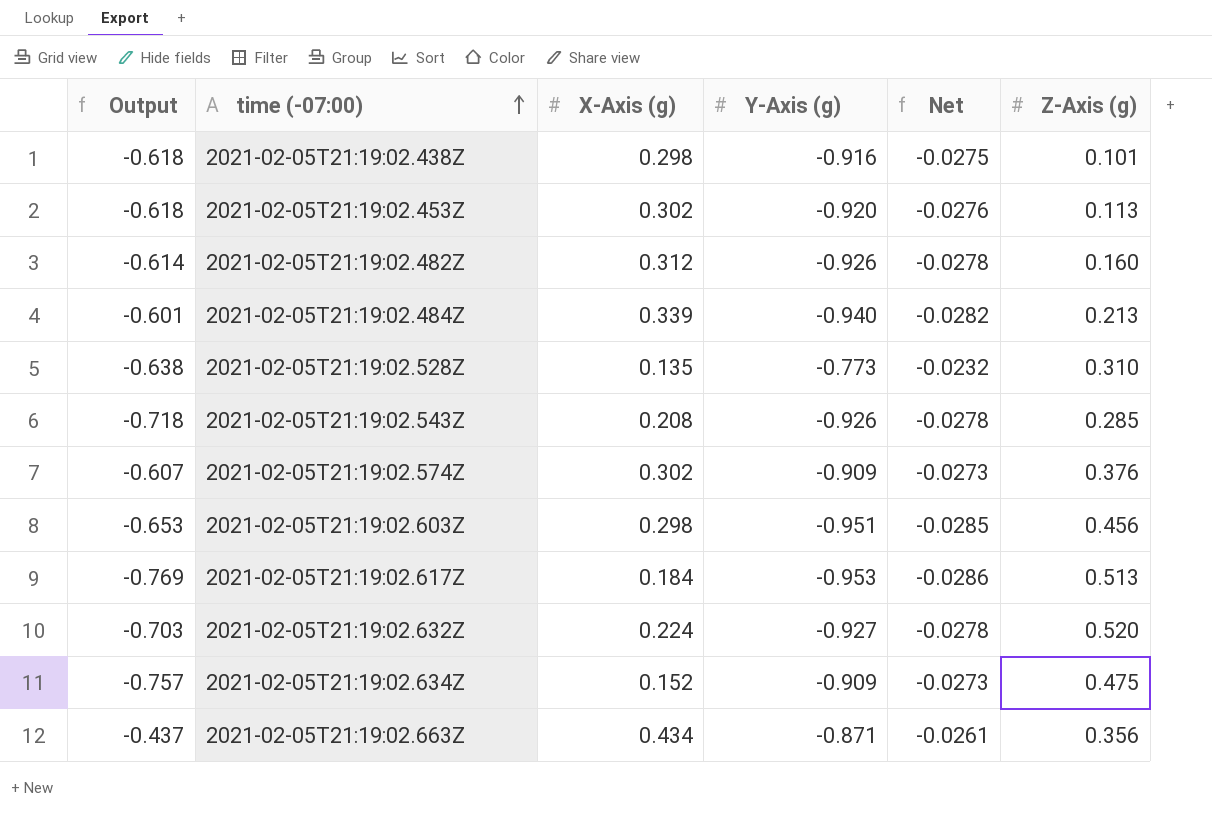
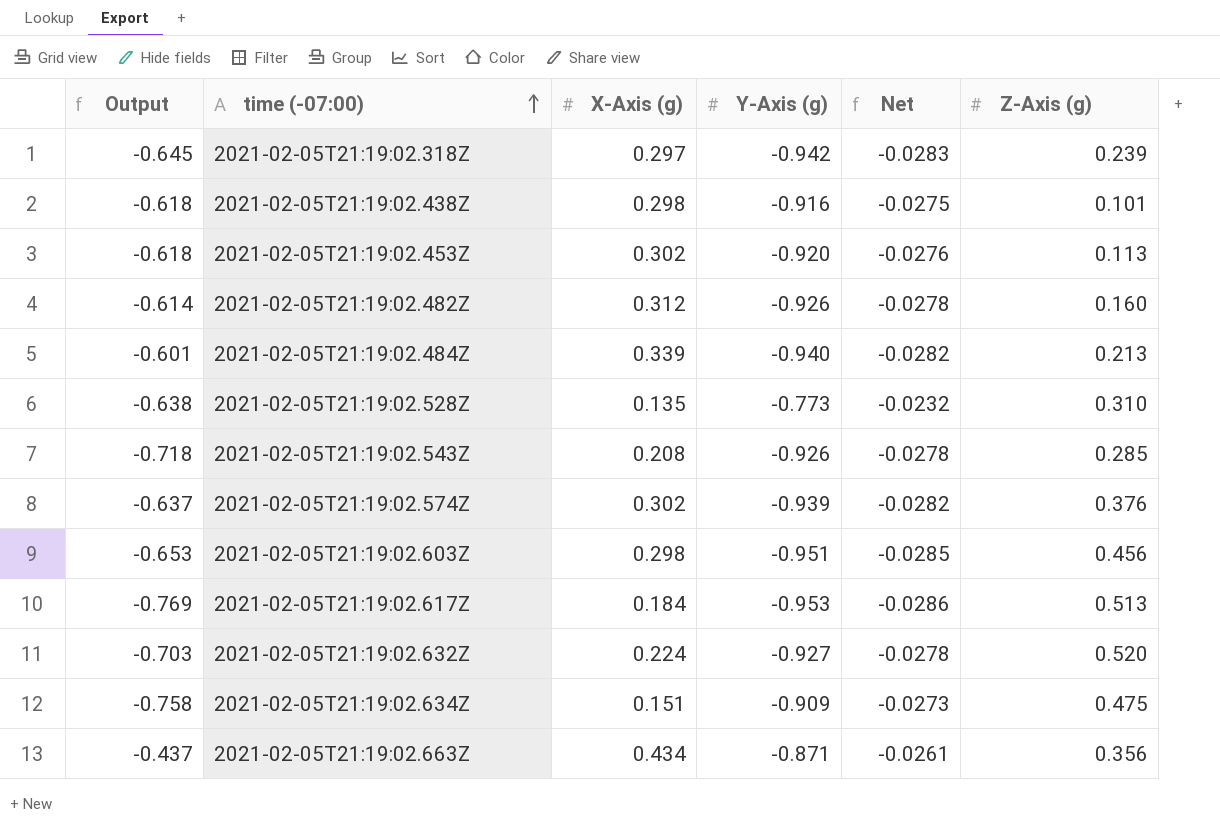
row 2021-02-05T21:19:02.318Z: none -> -0.645 | 0.297 | -0.942 | -0.0283 | 0.239
2021-02-05T21:19:02.574Z | Output: -0.607 -> -0.637
2021-02-05T21:19:02.574Z | Y-Axis (g): -0.909 -> -0.939
2021-02-05T21:19:02.574Z | Net: -0.0273 -> -0.0282
2021-02-05T21:19:02.634Z | Output: -0.757 -> -0.758
2021-02-05T21:19:02.634Z | X-Axis (g): 0.152 -> 0.151

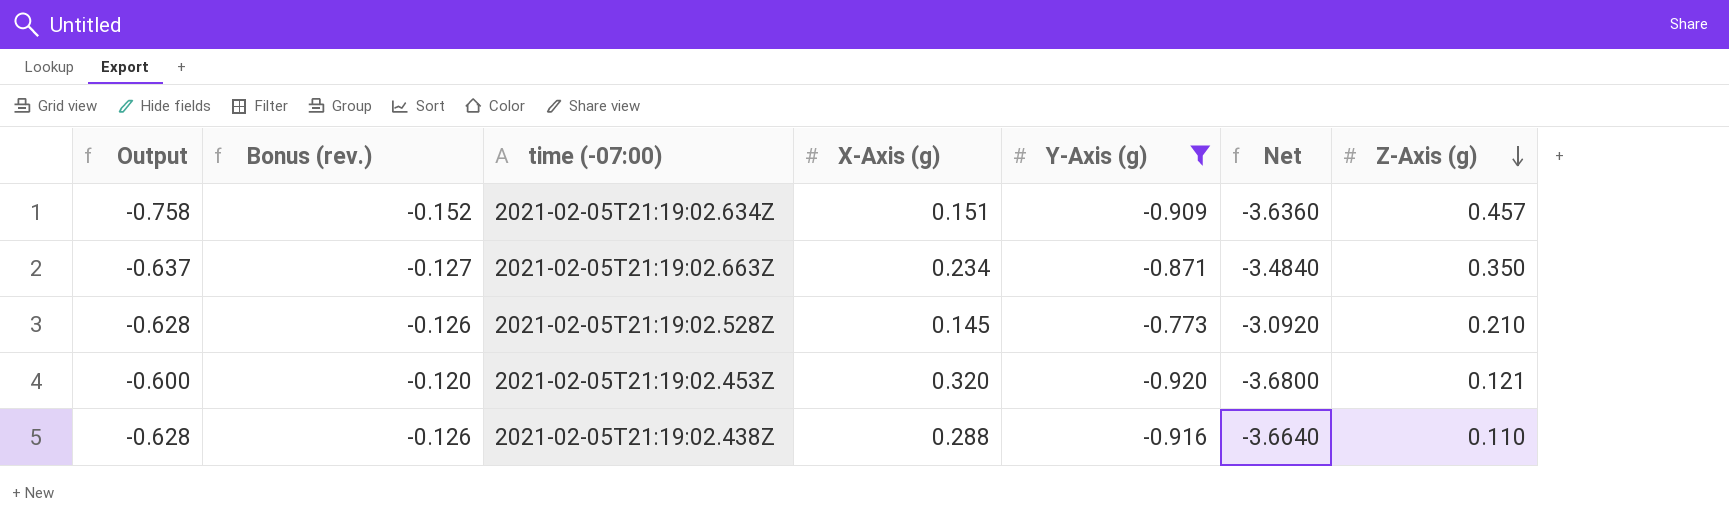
filter: none -> Y-Axis (g) >= -0.920
row order: time (-07:00) ascending -> Z-Axis (g) descending
column Bonus (rev.) | formula: none -> [Output] * 0.2
column Net | formula: [Y-Axis (g)] * 0.03 -> [Y-Axis (g)] * 4
2021-02-05T21:19:02.634Z | Z-Axis (g): 0.475 -> 0.457
2021-02-05T21:19:02.663Z | Output: -0.437 -> -0.637
2021-02-05T21:19:02.663Z | X-Axis (g): 0.434 -> 0.234
2021-02-05T21:19:02.663Z | Z-Axis (g): 0.356 -> 0.350
2021-02-05T21:19:02.528Z | Output: -0.638 -> -0.628
2021-02-05T21:19:02.528Z | X-Axis (g): 0.135 -> 0.145
2021-02-05T21:19:02.528Z | Z-Axis (g): 0.310 -> 0.210
2021-02-05T21:19:02.453Z | Output: -0.618 -> -0.600
2021-02-05T21:19:02.453Z | X-Axis (g): 0.302 -> 0.320
2021-02-05T21:19:02.453Z | Z-Axis (g): 0.113 -> 0.121
2021-02-05T21:19:02.438Z | Output: -0.618 -> -0.628
2021-02-05T21:19:02.438Z | X-Axis (g): 0.298 -> 0.288
2021-02-05T21:19:02.438Z | Z-Axis (g): 0.101 -> 0.110

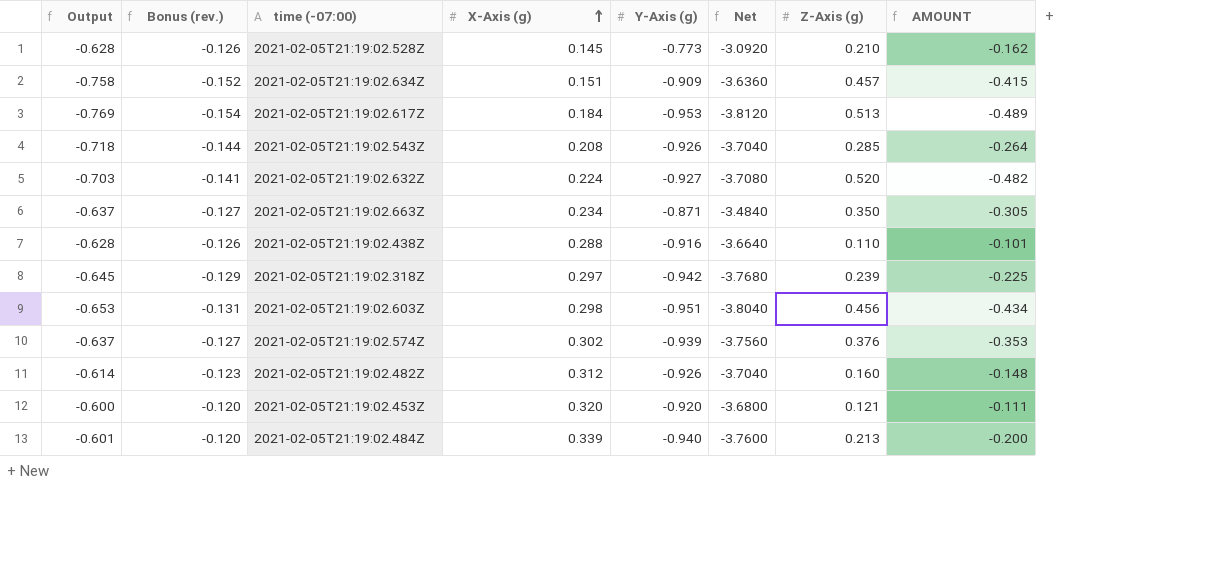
filter: Y-Axis (g) >= -0.920 -> none
row order: Z-Axis (g) descending -> X-Axis (g) ascending
column AMOUNT | formula: none -> [Y-Axis (g)] * [Z-Axis (g)]

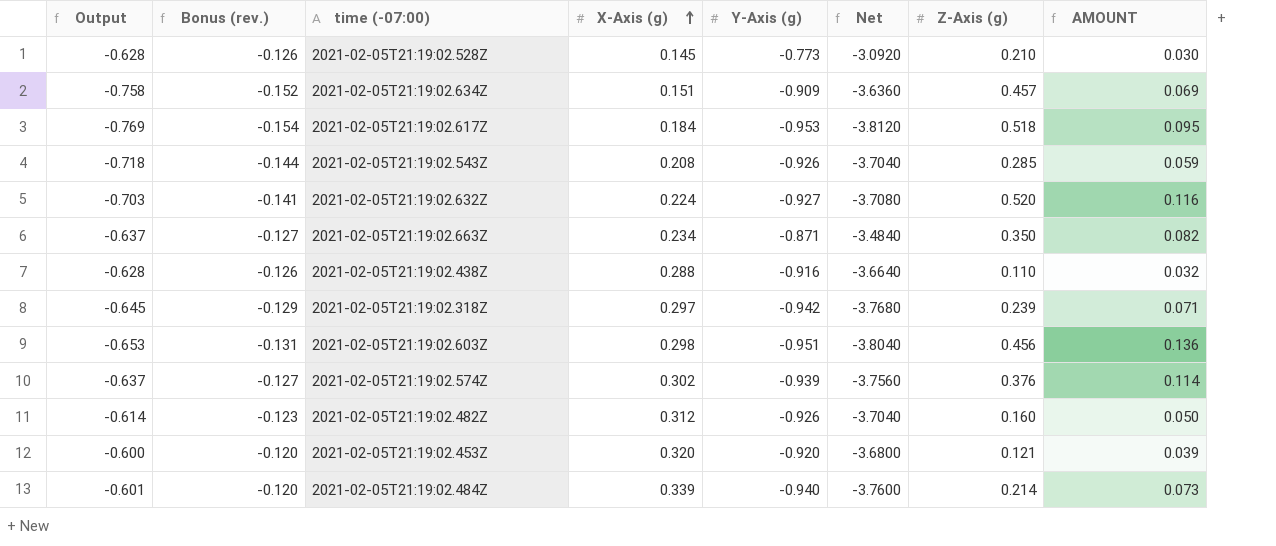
column AMOUNT | formula: [Y-Axis (g)] * [Z-Axis (g)] -> [X-Axis (g)] * [Z-Axis (g)]
2021-02-05T21:19:02.617Z | Z-Axis (g): 0.513 -> 0.518
2021-02-05T21:19:02.484Z | Z-Axis (g): 0.213 -> 0.214

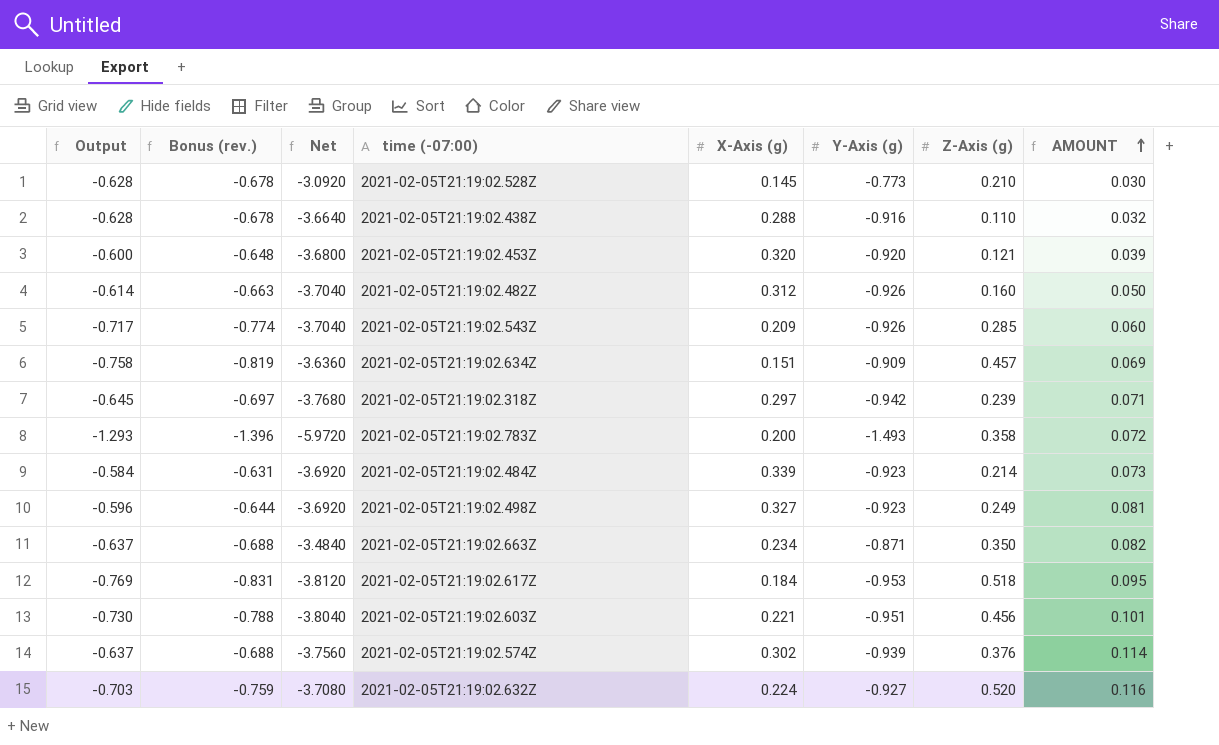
row order: X-Axis (g) ascending -> AMOUNT ascending
column Bonus (rev.) | formula: [Output] * 0.2 -> [Output] * 1.08
column Net | position: 6 -> 3
2021-02-05T21:19:02.543Z | Output: -0.718 -> -0.717
2021-02-05T21:19:02.543Z | X-Axis (g): 0.208 -> 0.209
2021-02-05T21:19:02.543Z | AMOUNT: 0.059 -> 0.060
row 2021-02-05T21:19:02.783Z: none -> -1.293 | -1.396 | -5.9720 | 0.200 | -1.493 | 0.358 | 0.072
2021-02-05T21:19:02.484Z | Output: -0.601 -> -0.584
2021-02-05T21:19:02.484Z | Net: -3.7600 -> -3.6920
2021-02-05T21:19:02.484Z | Y-Axis (g): -0.940 -> -0.923
row 2021-02-05T21:19:02.498Z: none -> -0.596 | -0.644 | -3.6920 | 0.327 | -0.923 | 0.249 | 0.081
2021-02-05T21:19:02.603Z | Output: -0.653 -> -0.730
2021-02-05T21:19:02.603Z | X-Axis (g): 0.298 -> 0.221
2021-02-05T21:19:02.603Z | AMOUNT: 0.136 -> 0.101

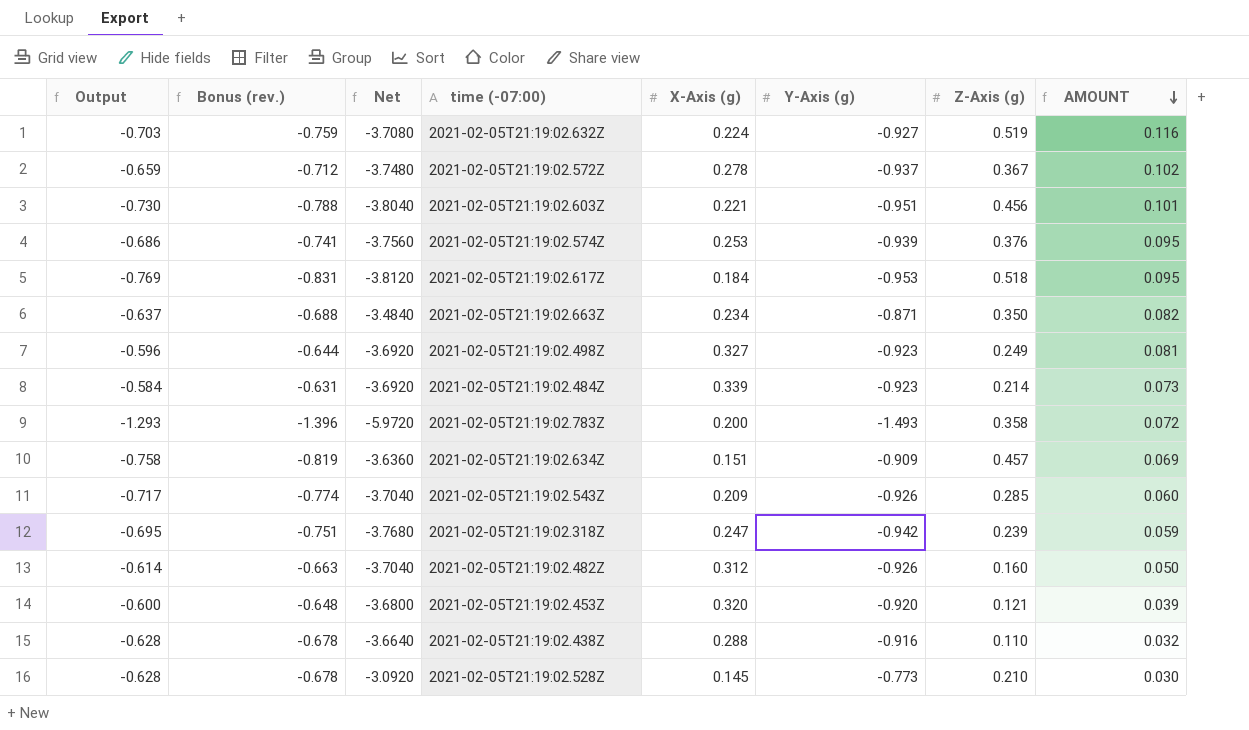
row order: AMOUNT ascending -> AMOUNT descending
2021-02-05T21:19:02.632Z | Z-Axis (g): 0.520 -> 0.519
row 2021-02-05T21:19:02.572Z: none -> -0.659 | -0.712 | -3.7480 | 0.278 | -0.937 | 0.367 | 0.102
2021-02-05T21:19:02.574Z | Output: -0.637 -> -0.686
2021-02-05T21:19:02.574Z | Bonus (rev.): -0.688 -> -0.741
2021-02-05T21:19:02.574Z | X-Axis (g): 0.302 -> 0.253
2021-02-05T21:19:02.574Z | AMOUNT: 0.114 -> 0.095
2021-02-05T21:19:02.318Z | Output: -0.645 -> -0.695
2021-02-05T21:19:02.318Z | Bonus (rev.): -0.697 -> -0.751
2021-02-05T21:19:02.318Z | X-Axis (g): 0.297 -> 0.247
2021-02-05T21:19:02.318Z | AMOUNT: 0.071 -> 0.059

